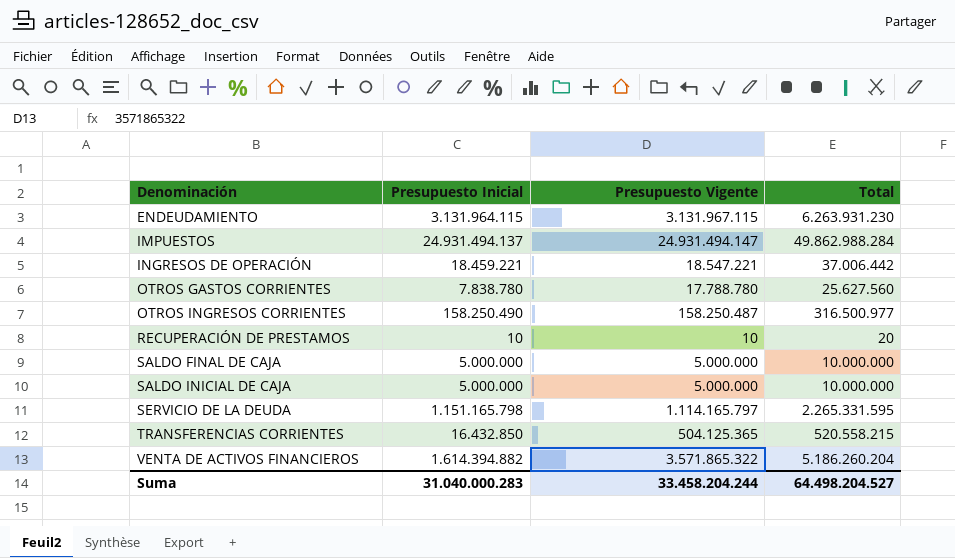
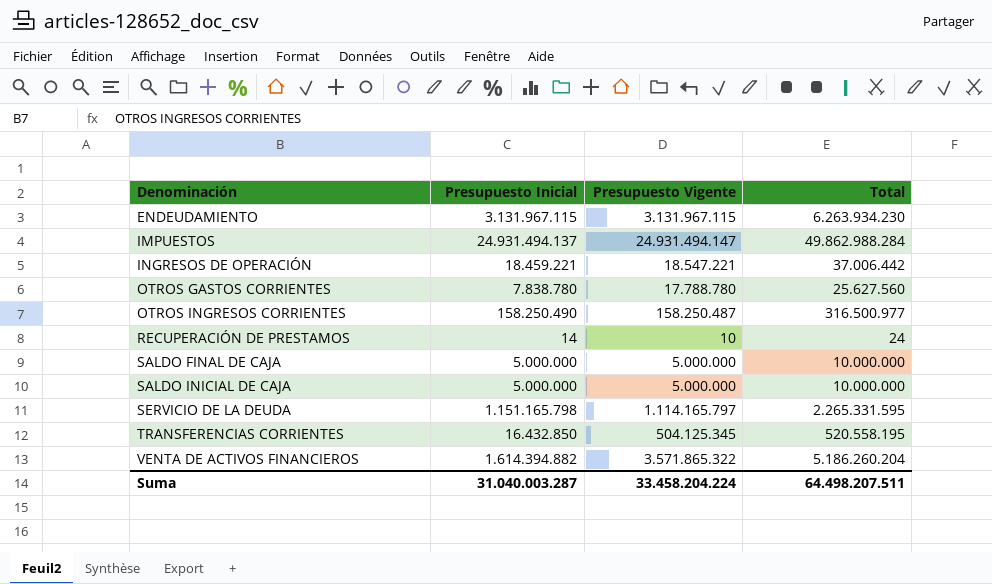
ENDEUDAMIENTO | Presupuesto Inicial: 3.131.964.115 -> 3.131.967.115
ENDEUDAMIENTO | Total: 6.263.931.230 -> 6.263.934.230
RECUPERACIÓN DE PRESTAMOS | Presupuesto Inicial: 10 -> 14
RECUPERACIÓN DE PRESTAMOS | Total: 20 -> 24
TRANSFERENCIAS CORRIENTES | Presupuesto Vigente: 504.125.365 -> 504.125.345
TRANSFERENCIAS CORRIENTES | Total: 520.558.215 -> 520.558.195
Suma | Presupuesto Inicial: 31.040.000.283 -> 31.040.003.287
Suma | Presupuesto Vigente: 33.458.204.244 -> 33.458.204.224
Suma | Total: 64.498.204.527 -> 64.498.207.511

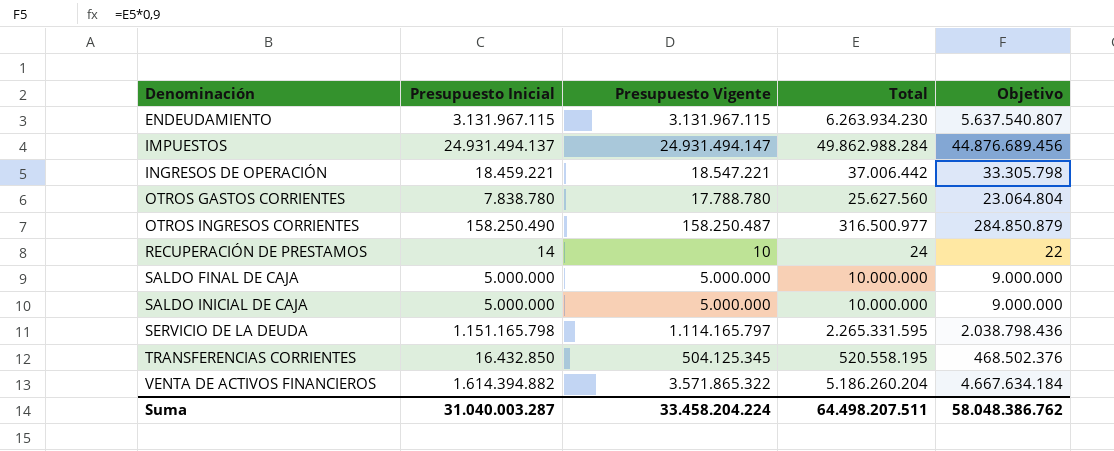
column Objetivo | formula: none -> [Total] * 0,9

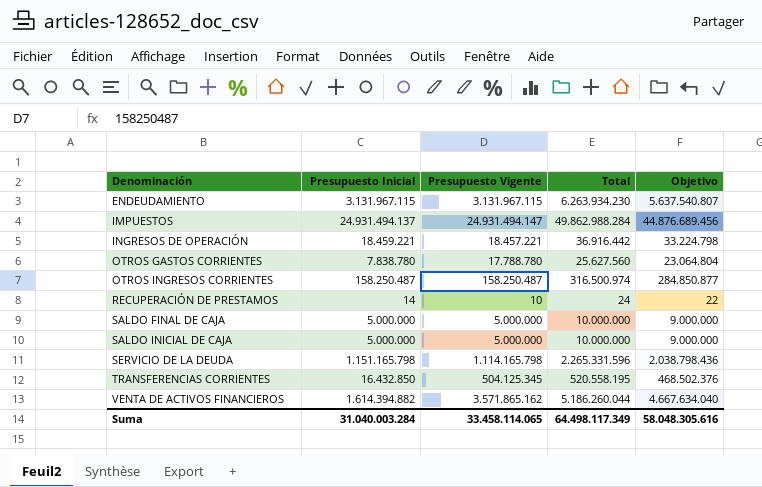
INGRESOS DE OPERACIÓN | Presupuesto Vigente: 18.547.221 -> 18.457.221
INGRESOS DE OPERACIÓN | Total: 37.006.442 -> 36.916.442
INGRESOS DE OPERACIÓN | Objetivo: 33.305.798 -> 33.224.798
OTROS INGRESOS CORRIENTES | Presupuesto Inicial: 158.250.490 -> 158.250.487
OTROS INGRESOS CORRIENTES | Total: 316.500.977 -> 316.500.974
OTROS INGRESOS CORRIENTES | Objetivo: 284.850.879 -> 284.850.877
SERVICIO DE LA DEUDA | Presupuesto Vigente: 1.114.165.797 -> 1.114.165.798
SERVICIO DE LA DEUDA | Total: 2.265.331.595 -> 2.265.331.596
VENTA DE ACTIVOS FINANCIEROS | Presupuesto Vigente: 3.571.865.322 -> 3.571.865.162
VENTA DE ACTIVOS FINANCIEROS | Total: 5.186.260.204 -> 5.186.260.044
VENTA DE ACTIVOS FINANCIEROS | Objetivo: 4.667.634.184 -> 4.667.634.040
Suma | Presupuesto Inicial: 31.040.003.287 -> 31.040.003.284
Suma | Presupuesto Vigente: 33.458.204.224 -> 33.458.114.065
Suma | Total: 64.498.207.511 -> 64.498.117.349
Suma | Objetivo: 58.048.386.762 -> 58.048.305.616

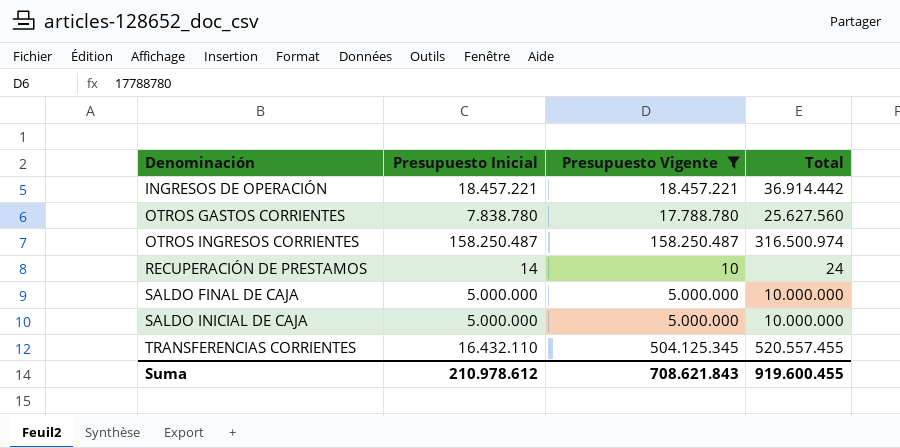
filter: none -> Presupuesto Vigente <= 504.125.345
column Objetivo | formula: [Total] * 0,9 -> none
INGRESOS DE OPERACIÓN | Presupuesto Inicial: 18.459.221 -> 18.457.221
INGRESOS DE OPERACIÓN | Total: 36.916.442 -> 36.914.442
TRANSFERENCIAS CORRIENTES | Presupuesto Inicial: 16.432.850 -> 16.432.110
TRANSFERENCIAS CORRIENTES | Total: 520.558.195 -> 520.557.455
Suma | Presupuesto Inicial: 31.040.003.284 -> 210.978.612
Suma | Presupuesto Vigente: 33.458.114.065 -> 708.621.843
Suma | Total: 64.498.117.349 -> 919.600.455

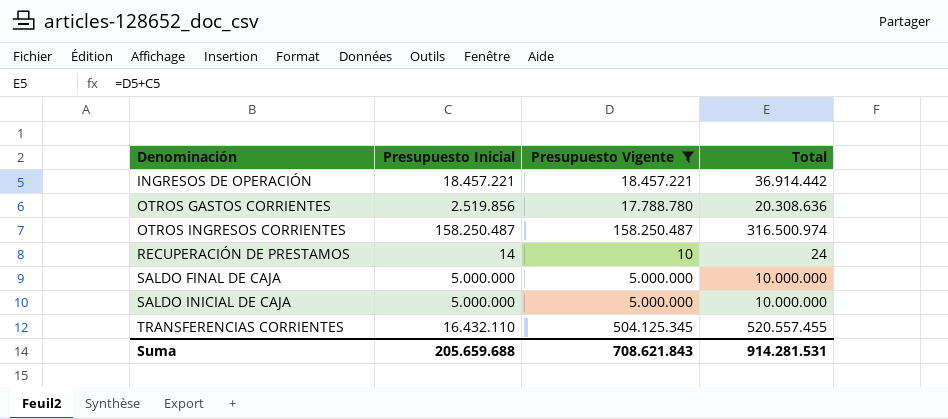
OTROS GASTOS CORRIENTES | Presupuesto Inicial: 7.838.780 -> 2.519.856
OTROS GASTOS CORRIENTES | Total: 25.627.560 -> 20.308.636
Suma | Presupuesto Inicial: 210.978.612 -> 205.659.688
Suma | Total: 919.600.455 -> 914.281.531

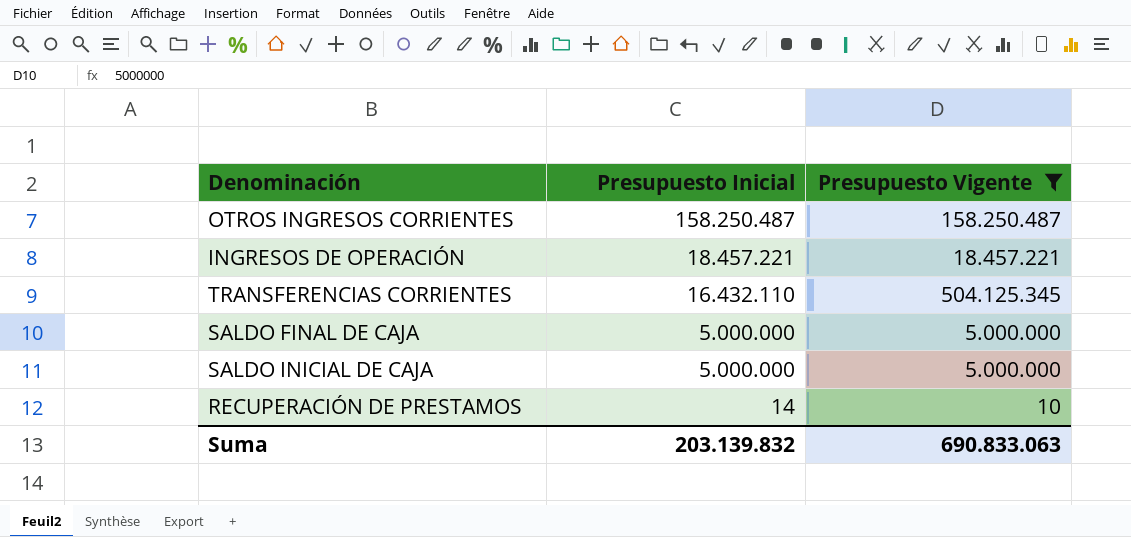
row order: Denominación ascending -> Presupuesto Inicial descending
column Total | formula: [Presupuesto Inicial] + [Presupuesto Vigente] -> none
row OTROS GASTOS CORRIENTES: 2.519.856 | 17.788.780 | 20.308.636 -> none
Suma | Presupuesto Inicial: 205.659.688 -> 203.139.832
Suma | Presupuesto Vigente: 708.621.843 -> 690.833.063

